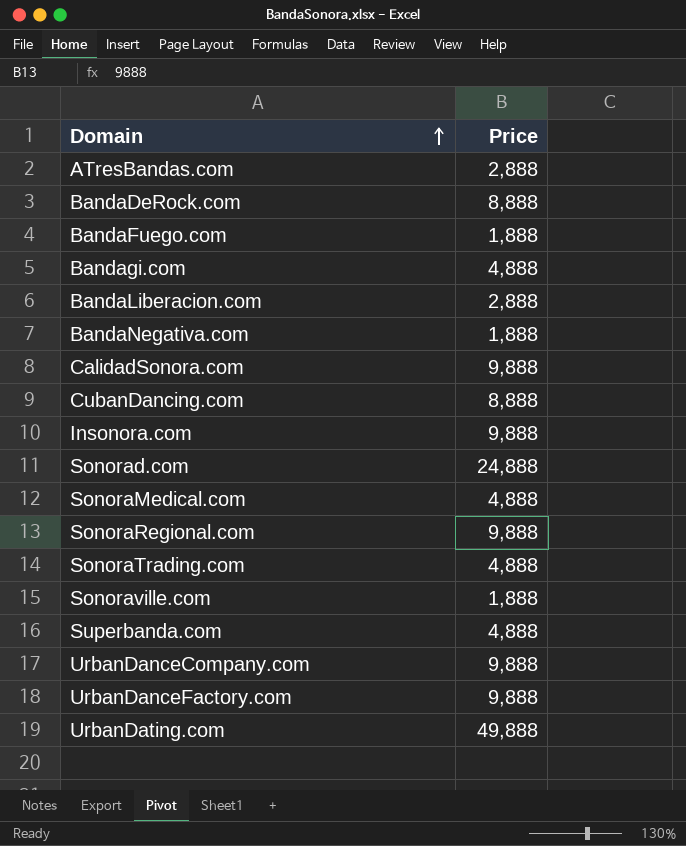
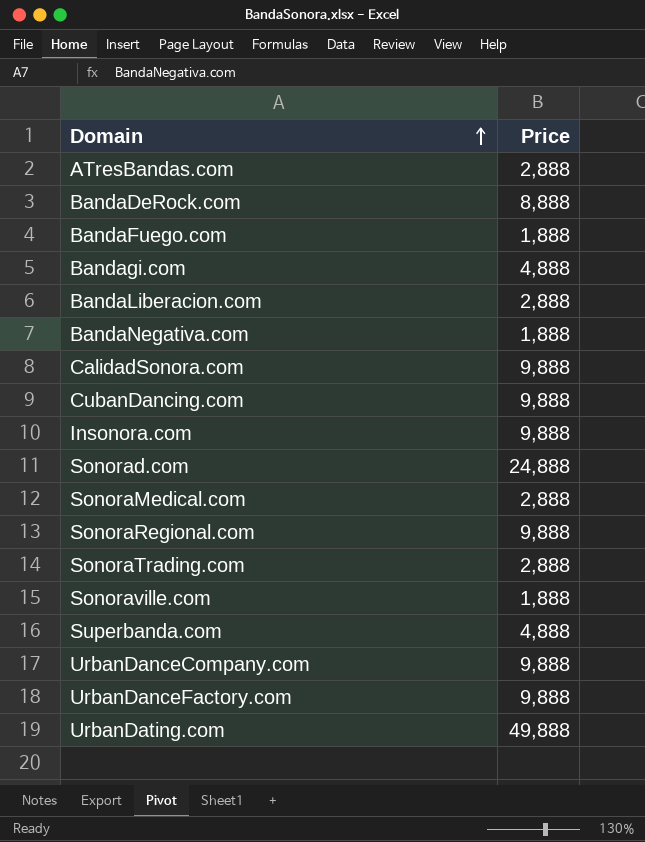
CubanDancing.com | Price: 8,888 -> 9,888
SonoraMedical.com | Price: 4,888 -> 2,888
SonoraTrading.com | Price: 4,888 -> 2,888

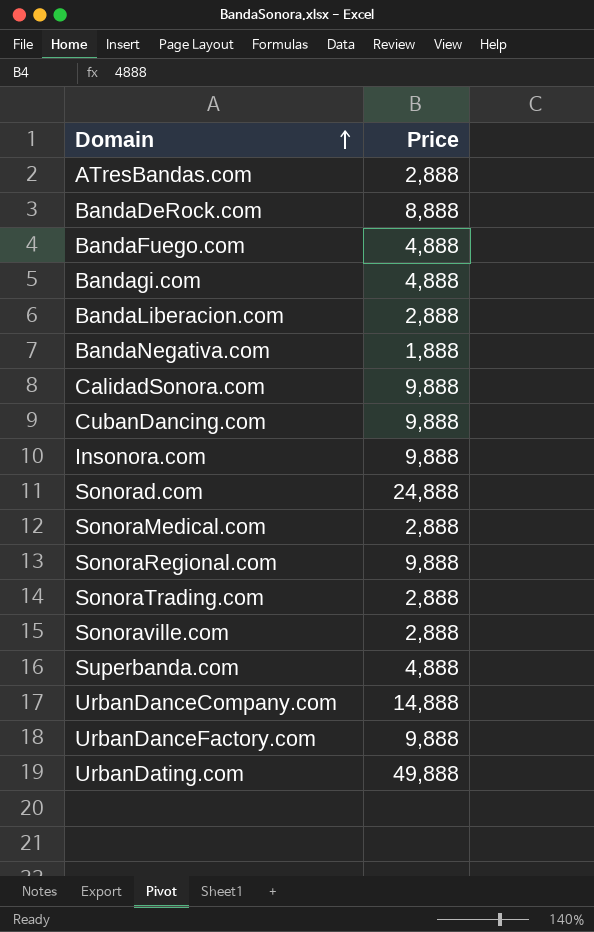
BandaFuego.com | Price: 1,888 -> 4,888
Sonoraville.com | Price: 1,888 -> 2,888
UrbanDanceCompany.com | Price: 9,888 -> 14,888

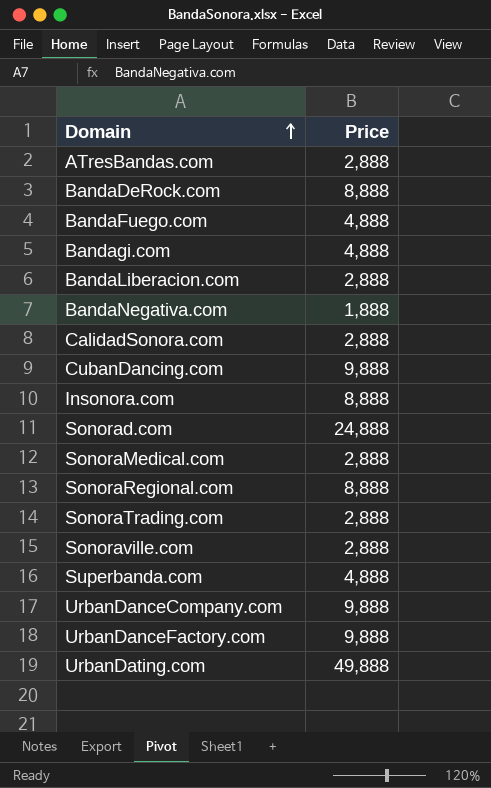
CalidadSonora.com | Price: 9,888 -> 2,888
Insonora.com | Price: 9,888 -> 8,888
SonoraRegional.com | Price: 9,888 -> 8,888
UrbanDanceCompany.com | Price: 14,888 -> 9,888

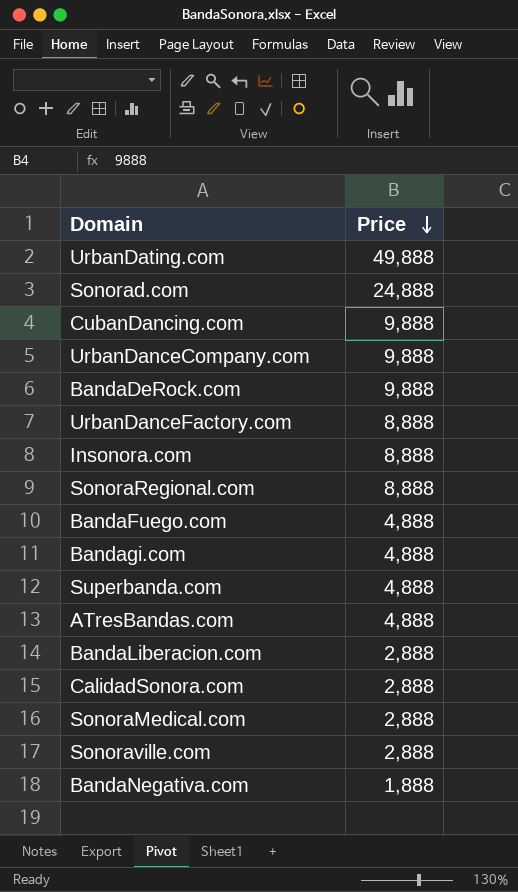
row order: Domain ascending -> Price descending
row SonoraTrading.com: 2,888 -> none
BandaDeRock.com | Price: 8,888 -> 9,888
UrbanDanceFactory.com | Price: 9,888 -> 8,888
ATresBandas.com | Price: 2,888 -> 4,888

